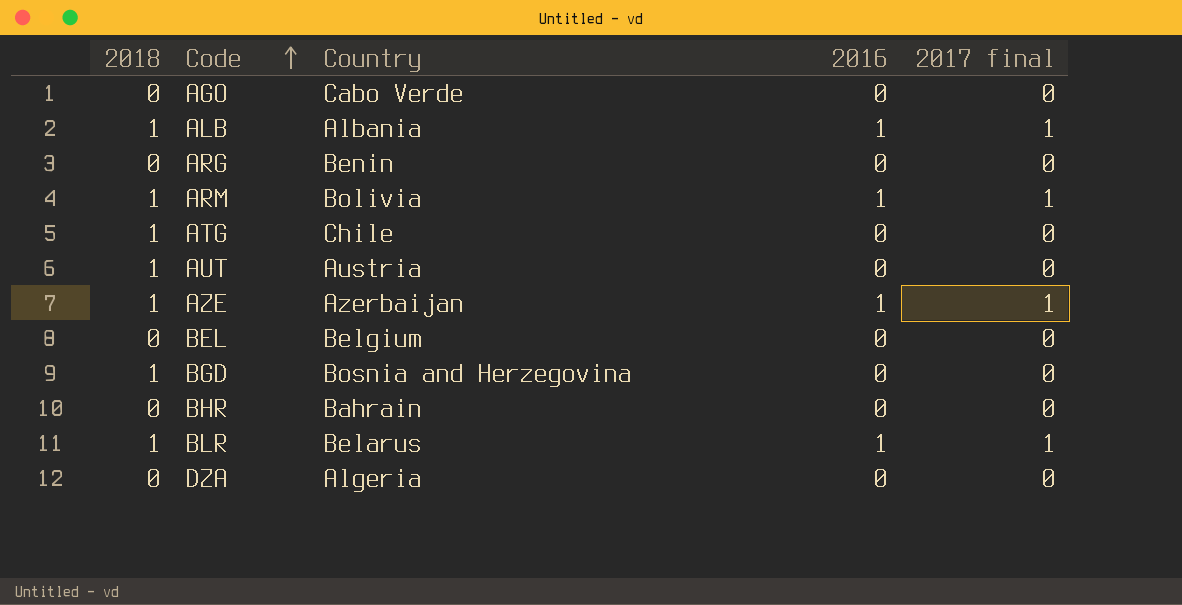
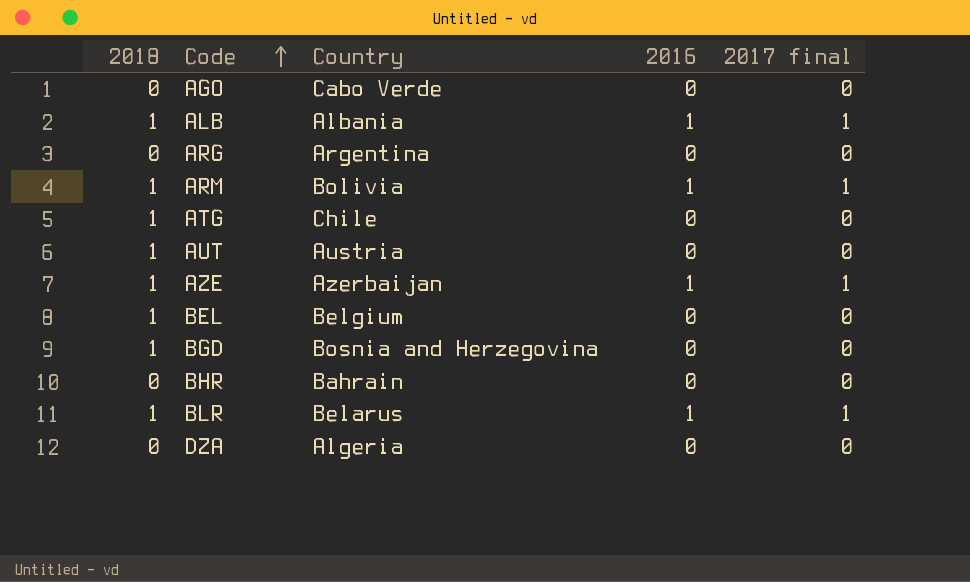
ARG | Country: Benin -> Argentina
BEL | 2018: 0 -> 1

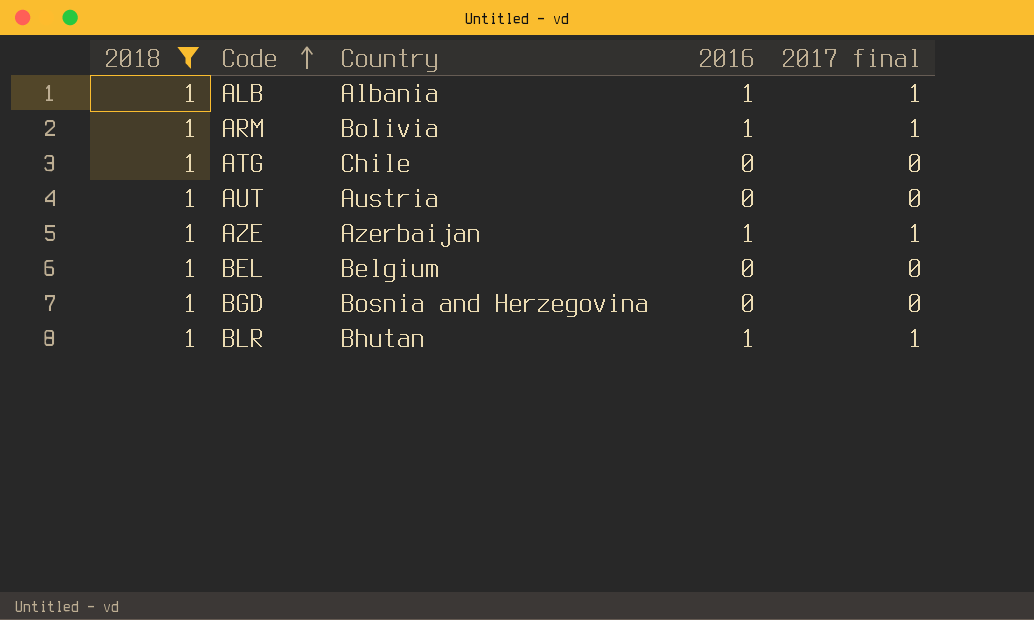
filter: none -> 2018 = 1
BLR | Country: Belarus -> Bhutan

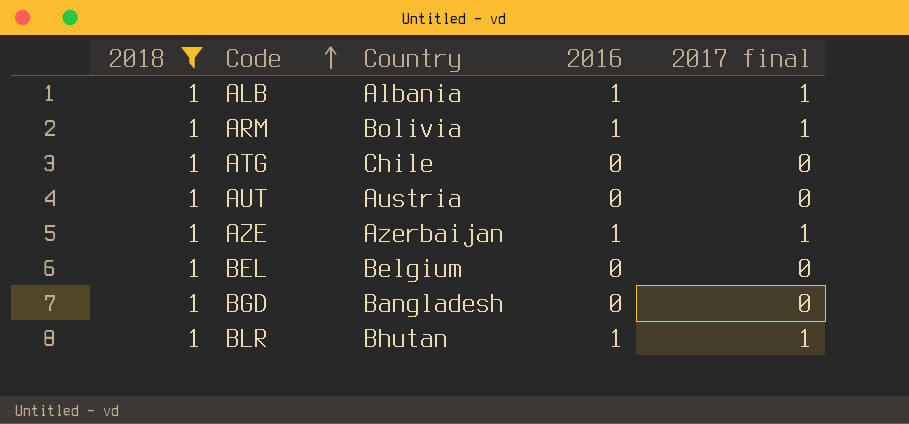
BGD | Country: Bosnia and Herzegovina -> Bangladesh

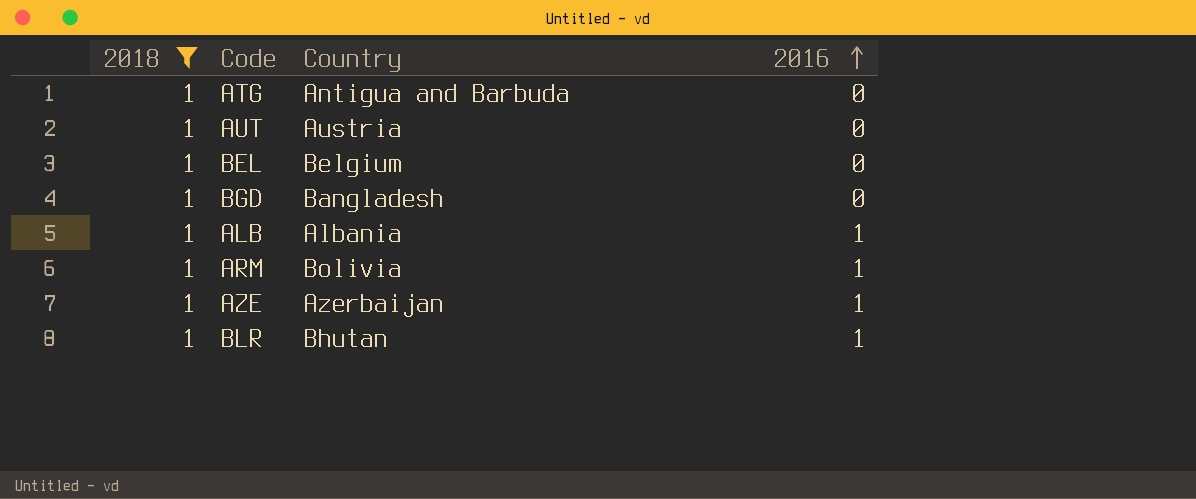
row order: Code ascending -> 2016 ascending
column 2017 final | position: 5 -> none
ATG | Country: Chile -> Antigua and Barbuda

